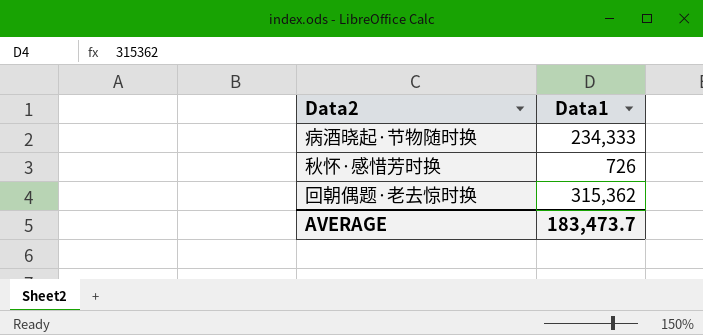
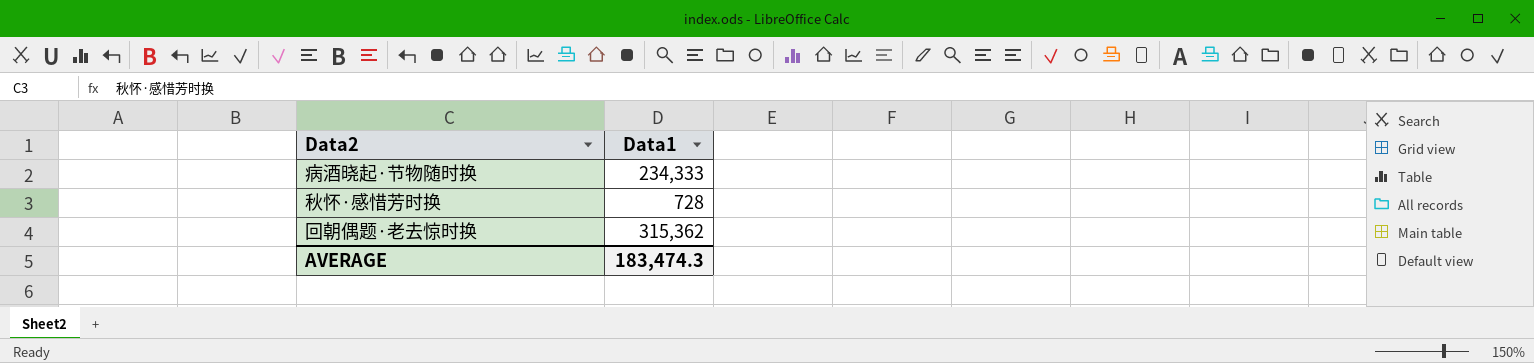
秋怀·感惜芳时换 | Data1: 726 -> 728
AVERAGE | Data1: 183,473.7 -> 183,474.3

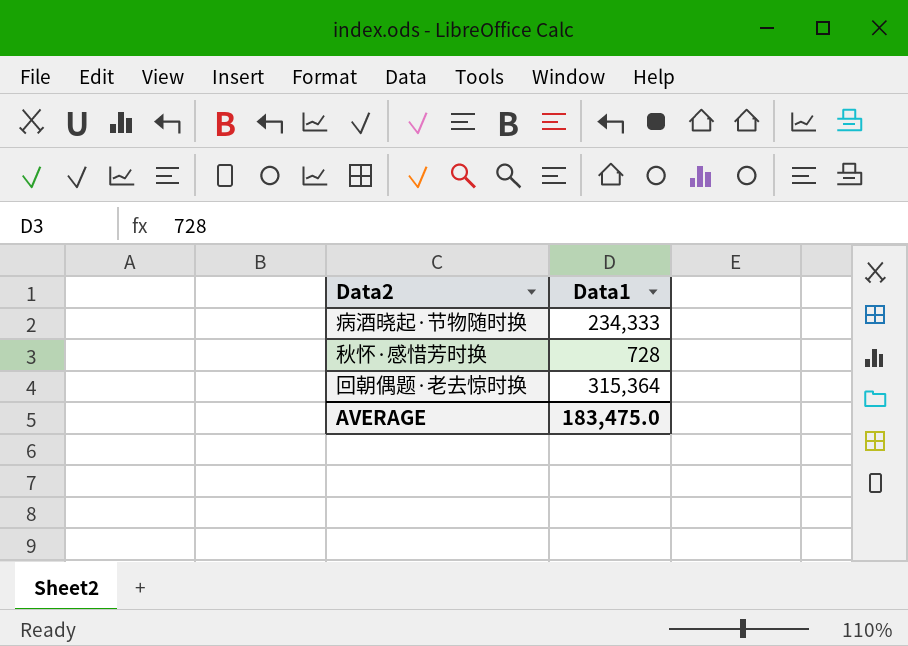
回朝偶题·老去惊时换 | Data1: 315,362 -> 315,364
AVERAGE | Data1: 183,474.3 -> 183,475.0

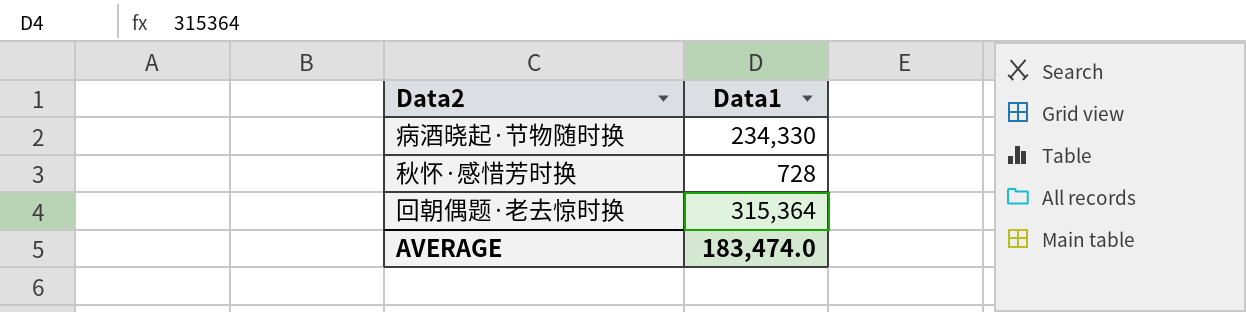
病酒晓起·节物随时换 | Data1: 234,333 -> 234,330
AVERAGE | Data1: 183,475.0 -> 183,474.0

